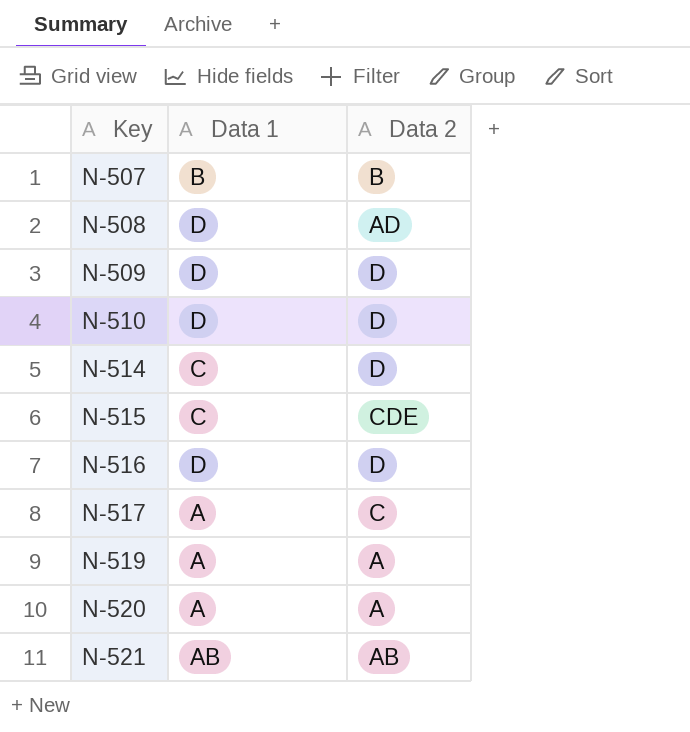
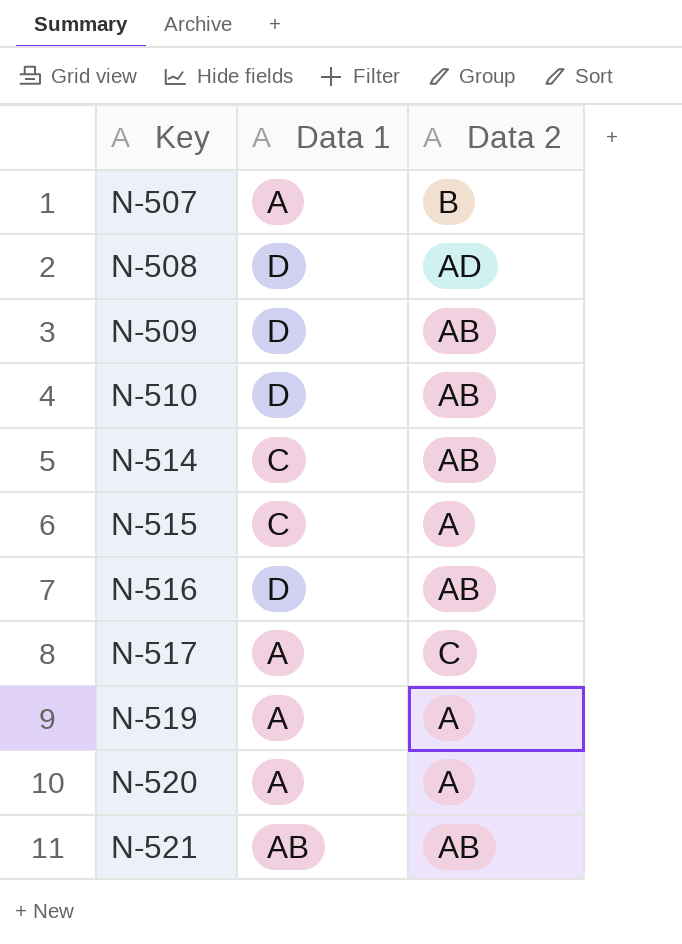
N-507 | Data 1: B -> A
N-509 | Data 2: D -> AB
N-510 | Data 2: D -> AB
N-514 | Data 2: D -> AB
N-515 | Data 2: CDE -> A
N-516 | Data 2: D -> AB

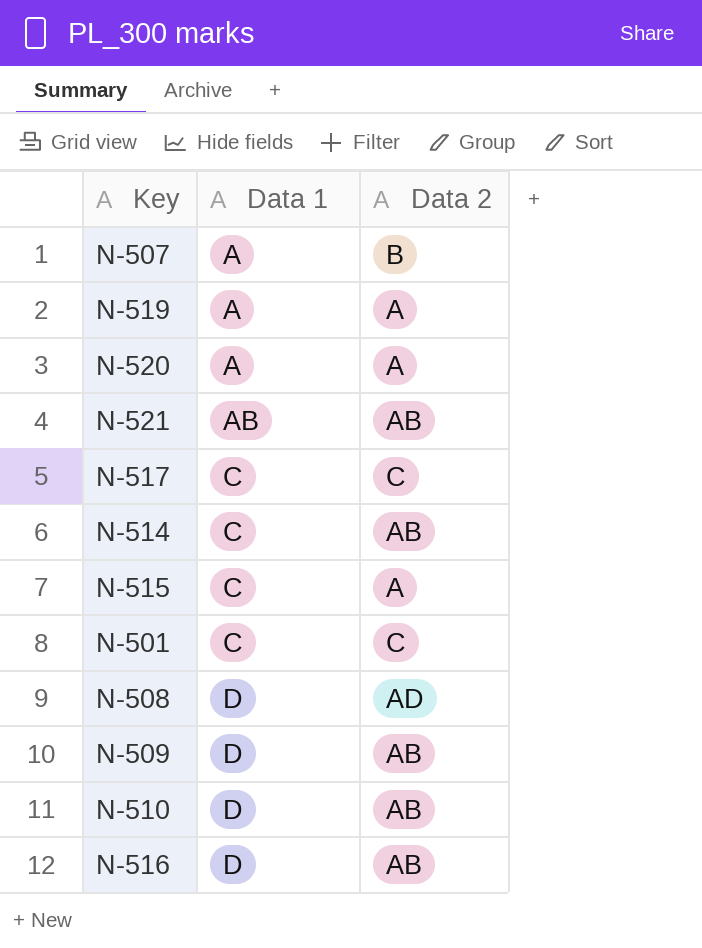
row order: Key ascending -> Data 1 ascending
N-517 | Data 1: A -> C
row N-501: none -> C | C

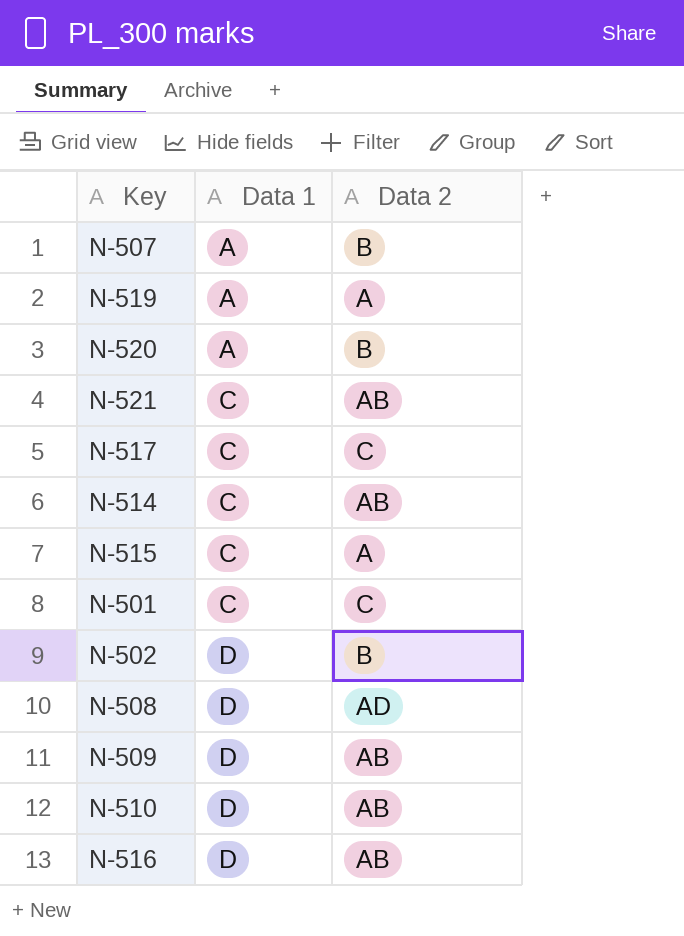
N-520 | Data 2: A -> B
N-521 | Data 1: AB -> C
row N-502: none -> D | B

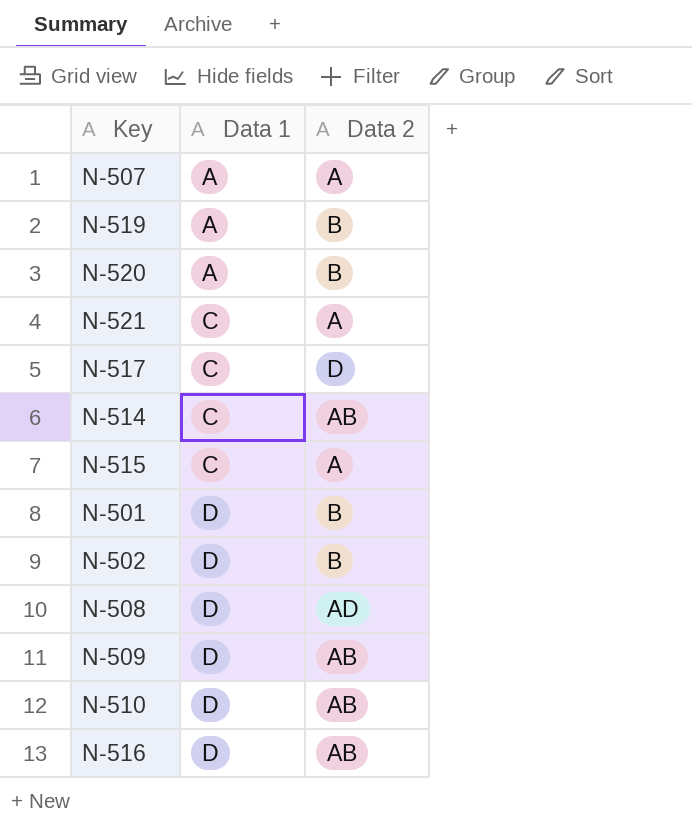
N-507 | Data 2: B -> A
N-519 | Data 2: A -> B
N-521 | Data 2: AB -> A
N-517 | Data 2: C -> D
N-501 | Data 1: C -> D
N-501 | Data 2: C -> B

